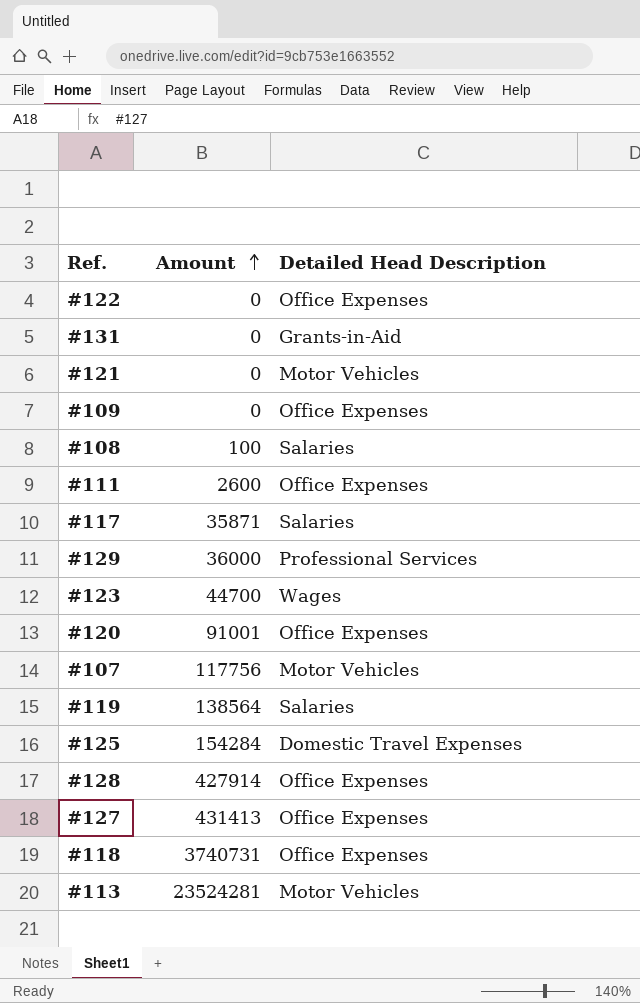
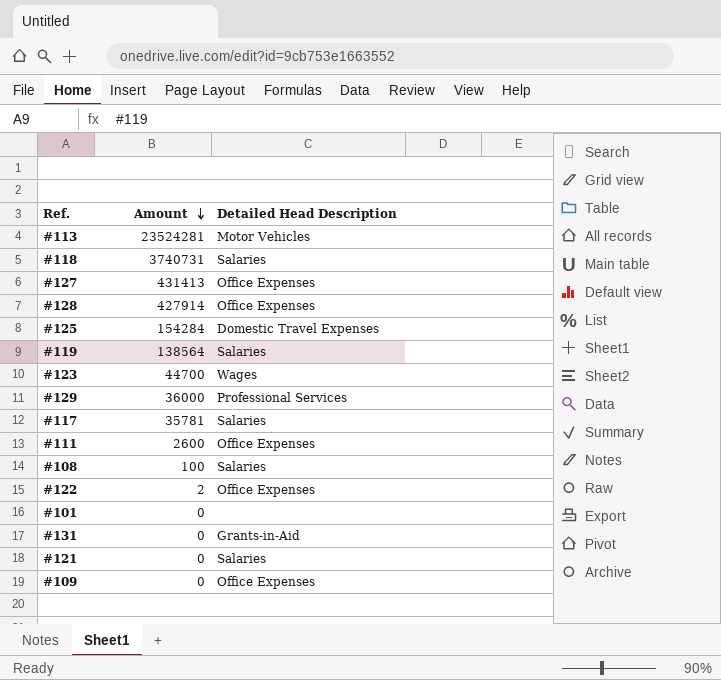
row order: Amount ascending -> Amount descending
row #120: 91001 | Office Expenses -> none
row #107: 117756 | Motor Vehicles -> none
#118 | Detailed Head Description: Office Expenses -> Salaries
#117 | Amount: 35871 -> 35781
#122 | Amount: 0 -> 2
row #101: none -> 0 | none
#121 | Detailed Head Description: Motor Vehicles -> Salaries

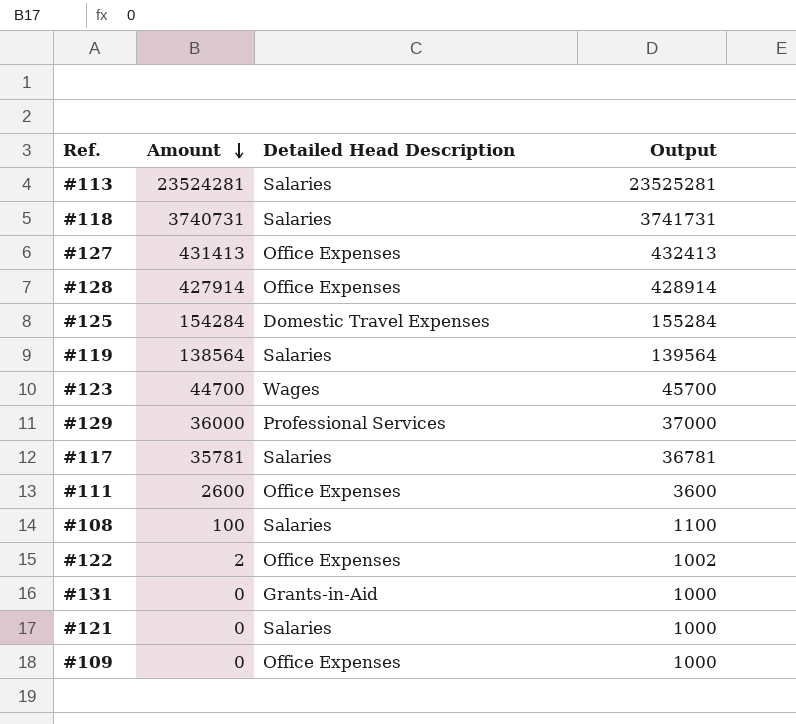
column Output | formula: none -> [Amount] + 1000
row #101: 0 | none -> none
#113 | Detailed Head Description: Motor Vehicles -> Salaries

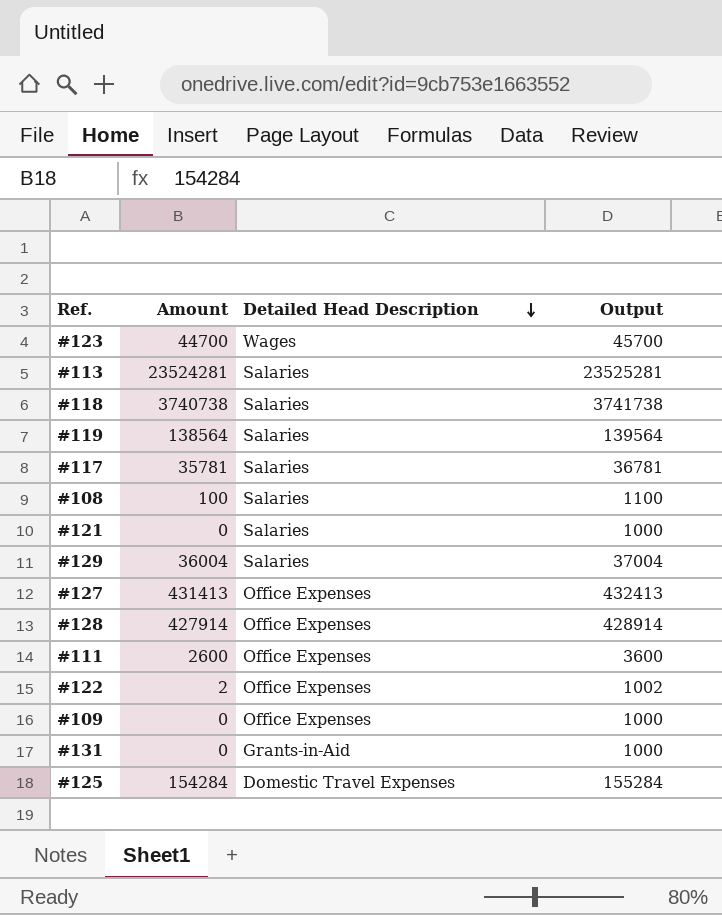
row order: Amount descending -> Detailed Head Description descending
#118 | Amount: 3740731 -> 3740738
#118 | Output: 3741731 -> 3741738
#129 | Amount: 36000 -> 36004
#129 | Detailed Head Description: Professional Services -> Salaries
#129 | Output: 37000 -> 37004

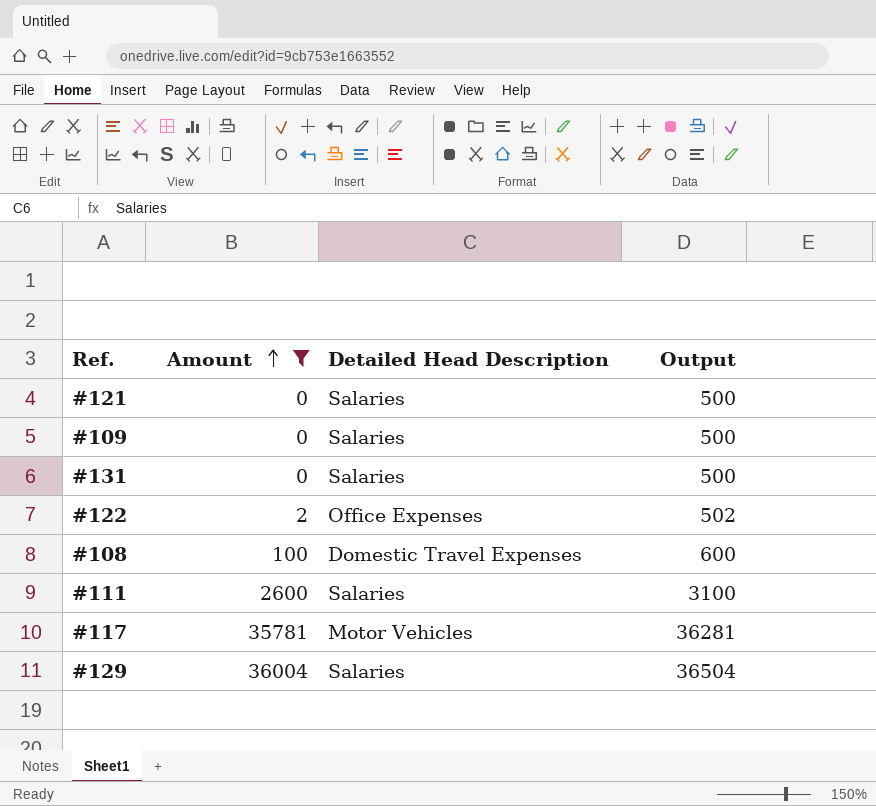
filter: none -> Amount <= 36004
row order: Detailed Head Description descending -> Amount ascending
column Output | formula: [Amount] + 1000 -> [Amount] + 500
#109 | Detailed Head Description: Office Expenses -> Salaries
#131 | Detailed Head Description: Grants-in-Aid -> Salaries
#108 | Detailed Head Description: Salaries -> Domestic Travel Expenses
#111 | Detailed Head Description: Office Expenses -> Salaries
#117 | Detailed Head Description: Salaries -> Motor Vehicles

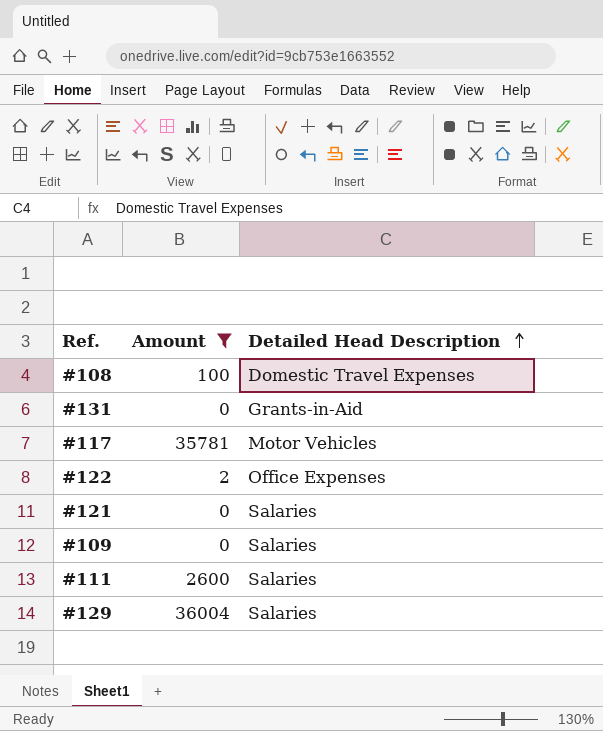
row order: Amount ascending -> Detailed Head Description ascending
column Output | formula: [Amount] + 500 -> none
#131 | Detailed Head Description: Salaries -> Grants-in-Aid

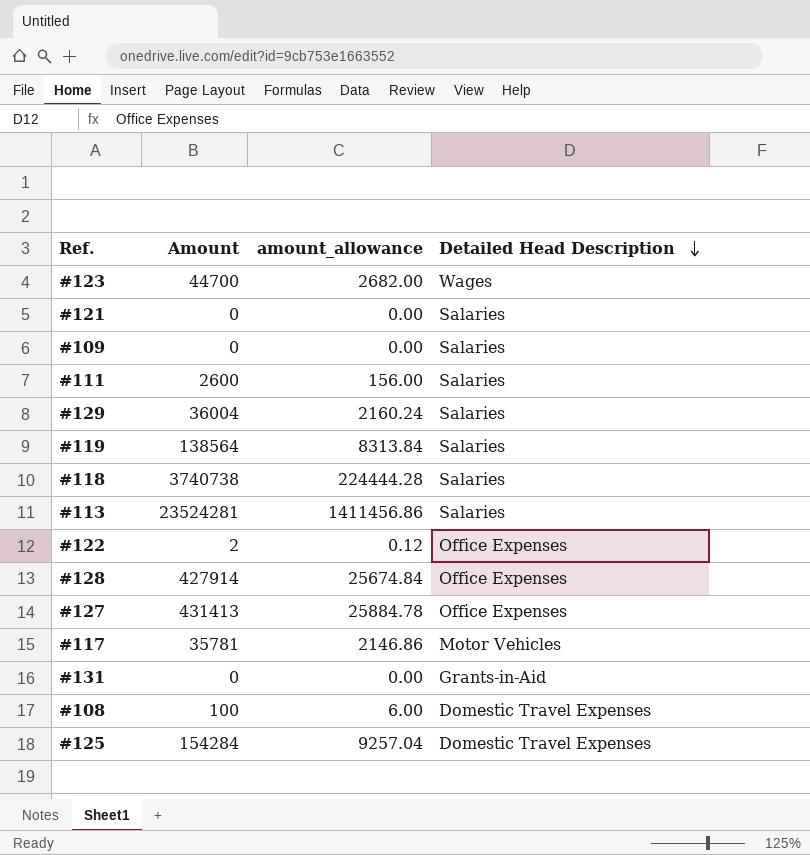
filter: Amount <= 36004 -> none
row order: Detailed Head Description ascending -> Detailed Head Description descending
column amount_allowance | formula: none -> [Amount] * 0.06

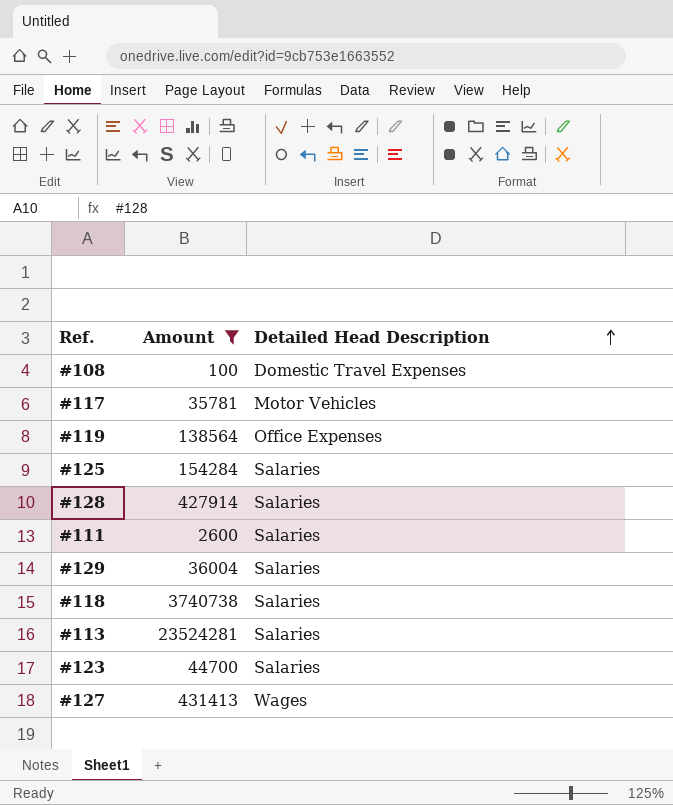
filter: none -> Amount >= 100
row order: Detailed Head Description descending -> Detailed Head Description ascending
column amount_allowance | formula: [Amount] * 0.06 -> none
#119 | Detailed Head Description: Salaries -> Office Expenses
#125 | Detailed Head Description: Domestic Travel Expenses -> Salaries
#128 | Detailed Head Description: Office Expenses -> Salaries
#123 | Detailed Head Description: Wages -> Salaries
#127 | Detailed Head Description: Office Expenses -> Wages

